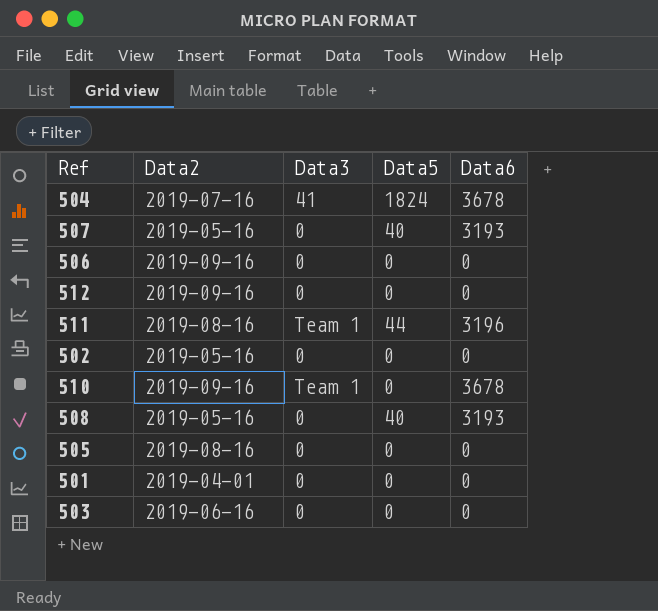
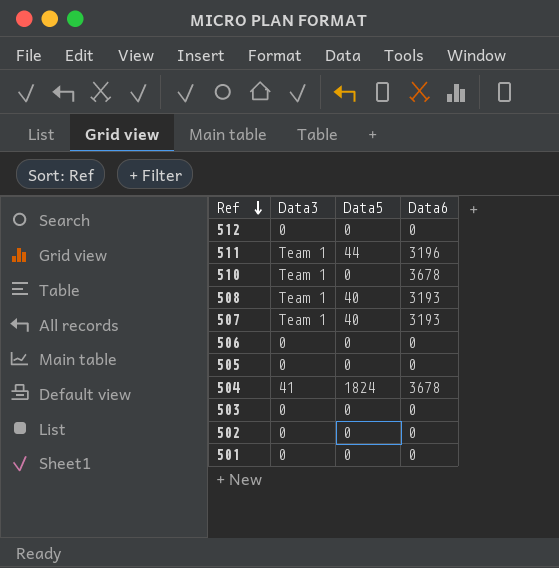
row order: none -> Ref descending
column Data2 | position: 2 -> none
508 | Data3: 0 -> Team 1
507 | Data3: 0 -> Team 1

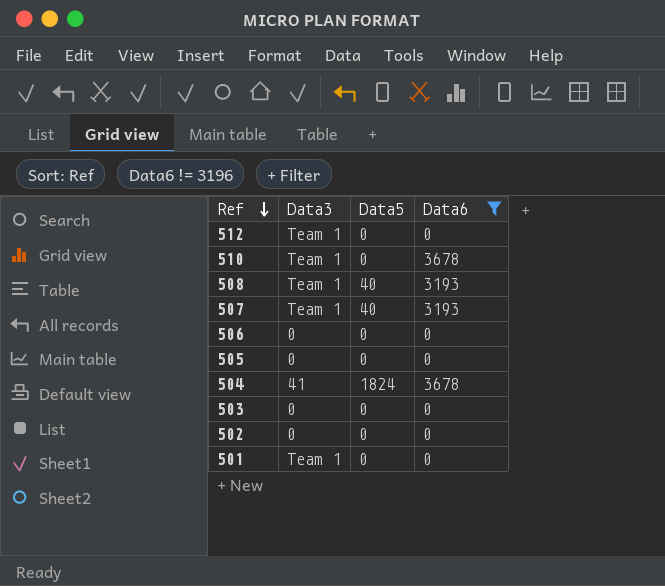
filter: none -> Data6 != 3196
512 | Data3: 0 -> Team 1
501 | Data3: 0 -> Team 1

